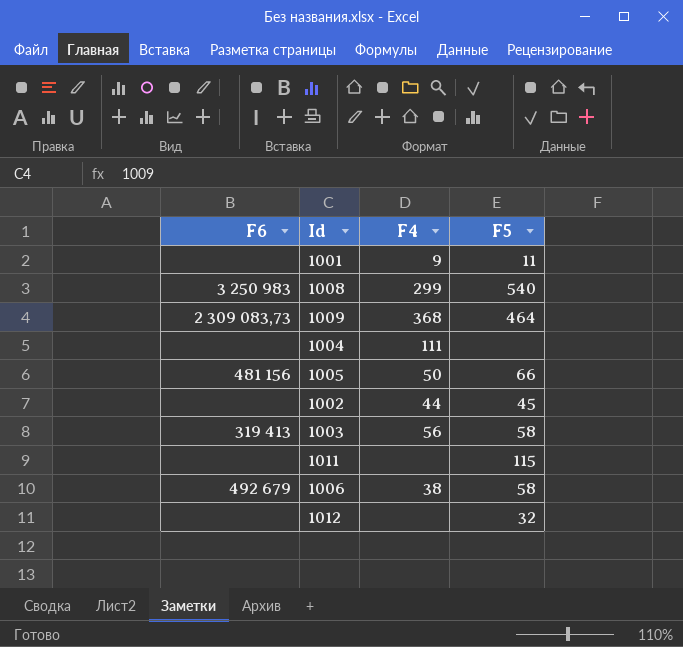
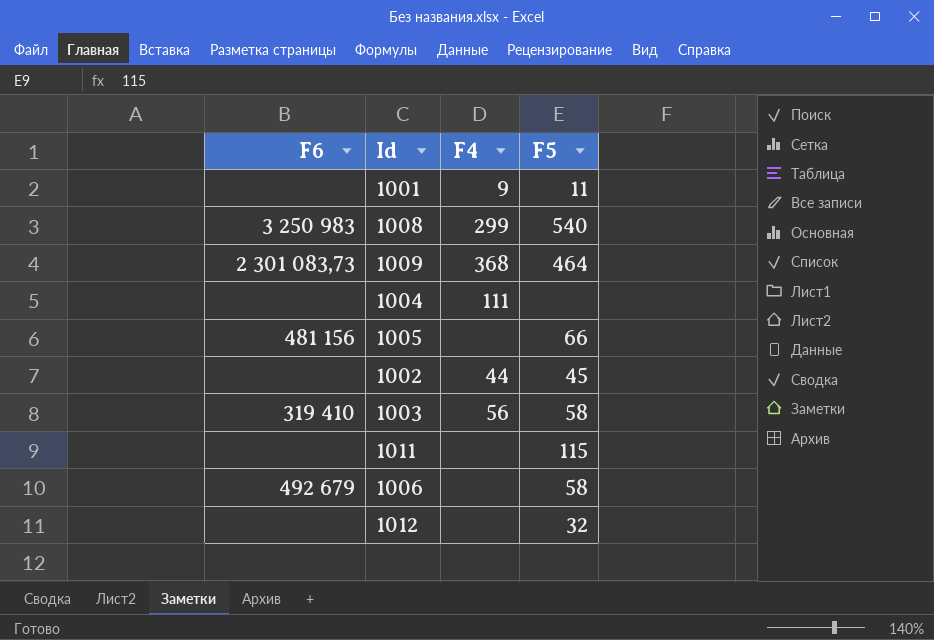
1009 | F6: 2 309 083,73 -> 2 301 083,73
1005 | F4: 50 -> none
1003 | F6: 319 413 -> 319 410
1006 | F4: 38 -> none

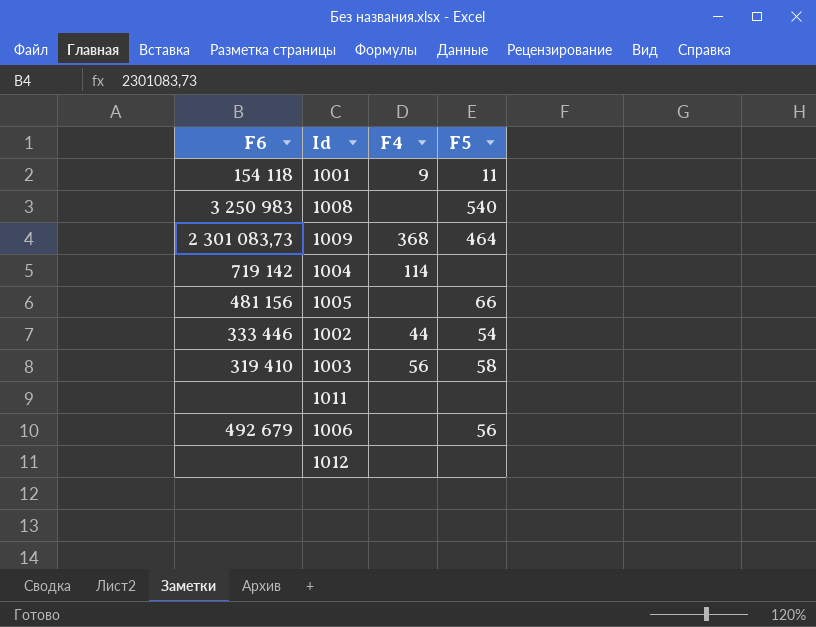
1001 | F6: none -> 154 118
1008 | F4: 299 -> none
1004 | F6: none -> 719 142
1004 | F4: 111 -> 114
1002 | F6: none -> 333 446
1002 | F5: 45 -> 54
1011 | F5: 115 -> none
1006 | F5: 58 -> 56
1012 | F5: 32 -> none

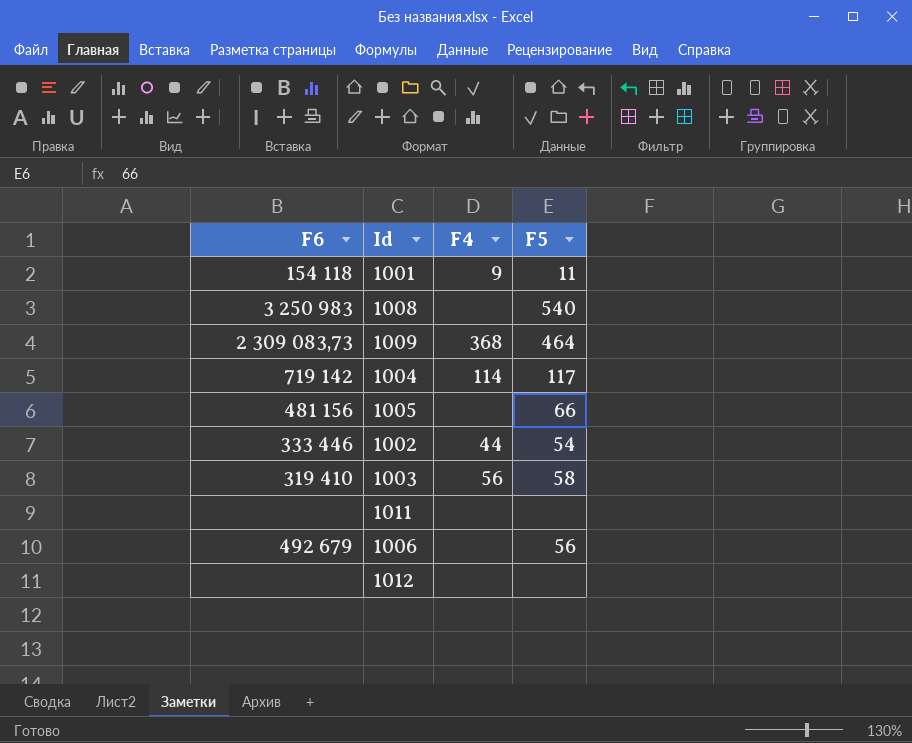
1009 | F6: 2 301 083,73 -> 2 309 083,73
1004 | F5: none -> 117

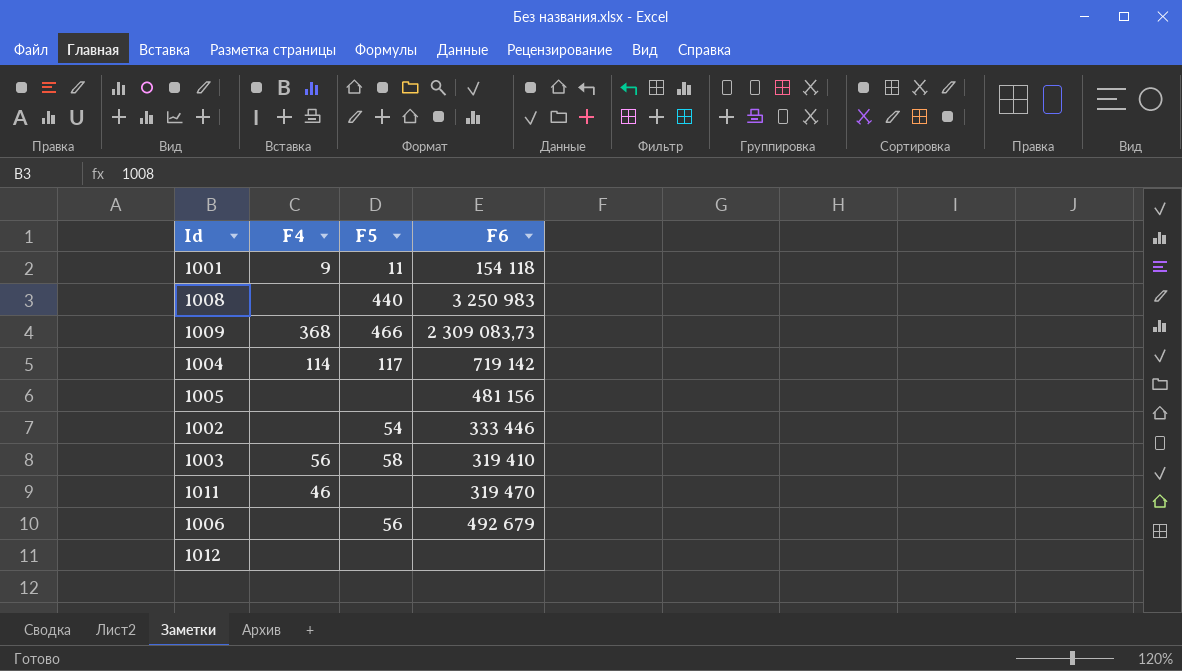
column F6 | position: 1 -> 4
1008 | F5: 540 -> 440
1009 | F5: 464 -> 466
1005 | F5: 66 -> none
1002 | F4: 44 -> none
1011 | F4: none -> 46
1011 | F6: none -> 319 470

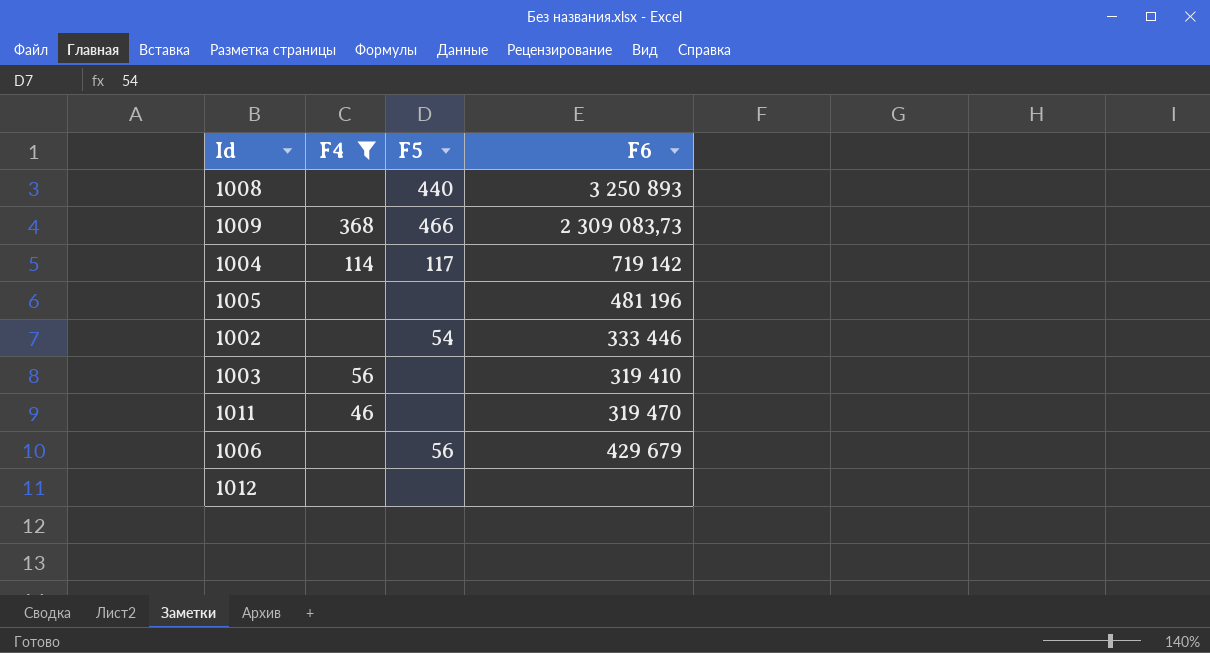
filter: none -> F4 != 9
1008 | F6: 3 250 983 -> 3 250 893
1005 | F6: 481 156 -> 481 196
1003 | F5: 58 -> none
1006 | F6: 492 679 -> 429 679

